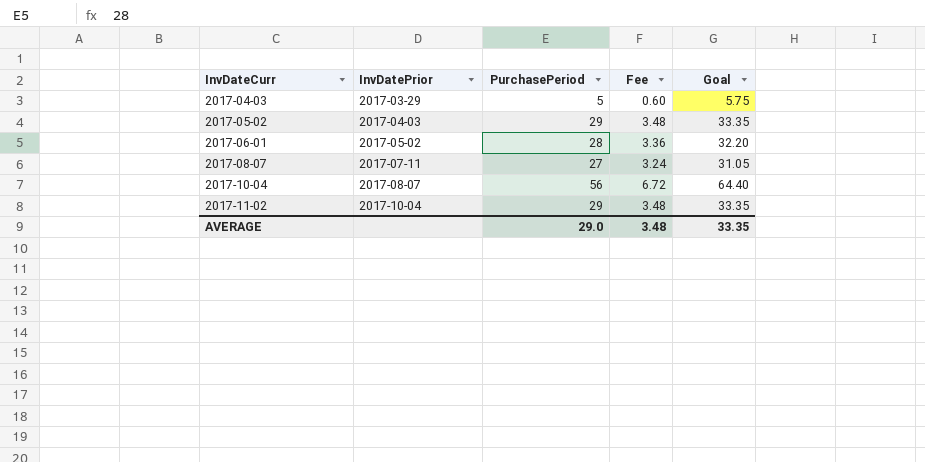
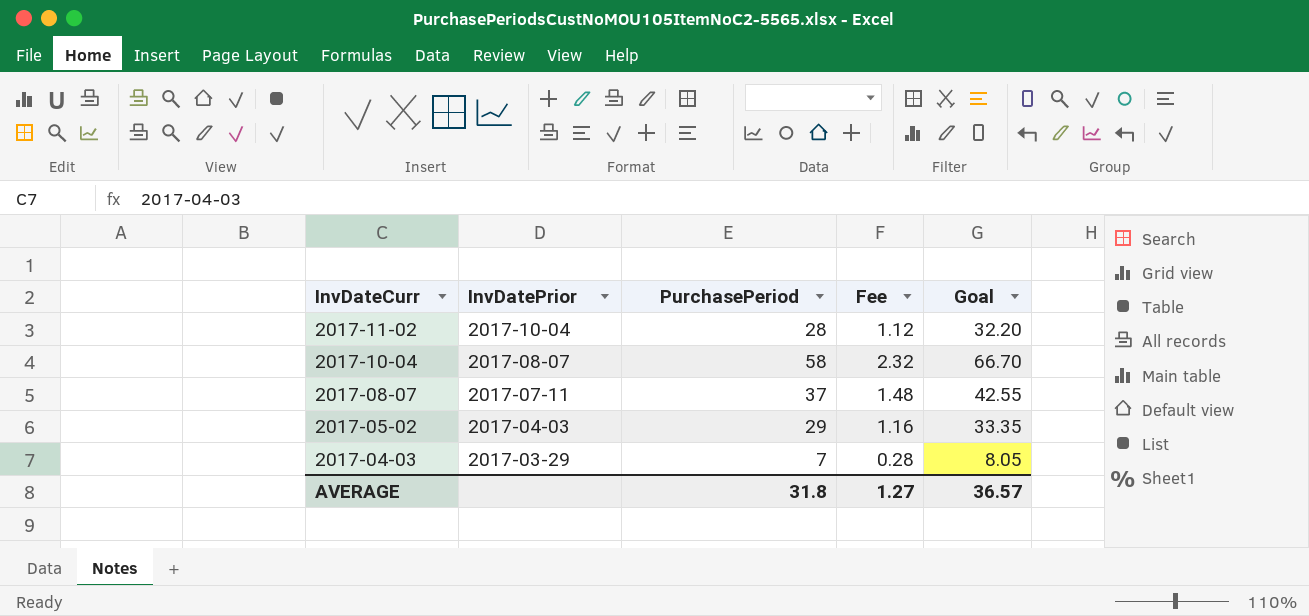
row order: InvDateCurr ascending -> InvDateCurr descending
column Fee | formula: [PurchasePeriod] * 0.12 -> [PurchasePeriod] * 0.04
row 2017-06-01: 2017-05-02 | 28 | 3.36 | 32.20 -> none
2017-11-02 | PurchasePeriod: 29 -> 28
2017-11-02 | Goal: 33.35 -> 32.20
2017-10-04 | PurchasePeriod: 56 -> 58
2017-10-04 | Goal: 64.40 -> 66.70
2017-08-07 | PurchasePeriod: 27 -> 37
2017-08-07 | Goal: 31.05 -> 42.55
2017-04-03 | PurchasePeriod: 5 -> 7
2017-04-03 | Goal: 5.75 -> 8.05
AVERAGE | PurchasePeriod: 29.0 -> 31.8
AVERAGE | Fee: 3.48 -> 1.27
AVERAGE | Goal: 33.35 -> 36.57

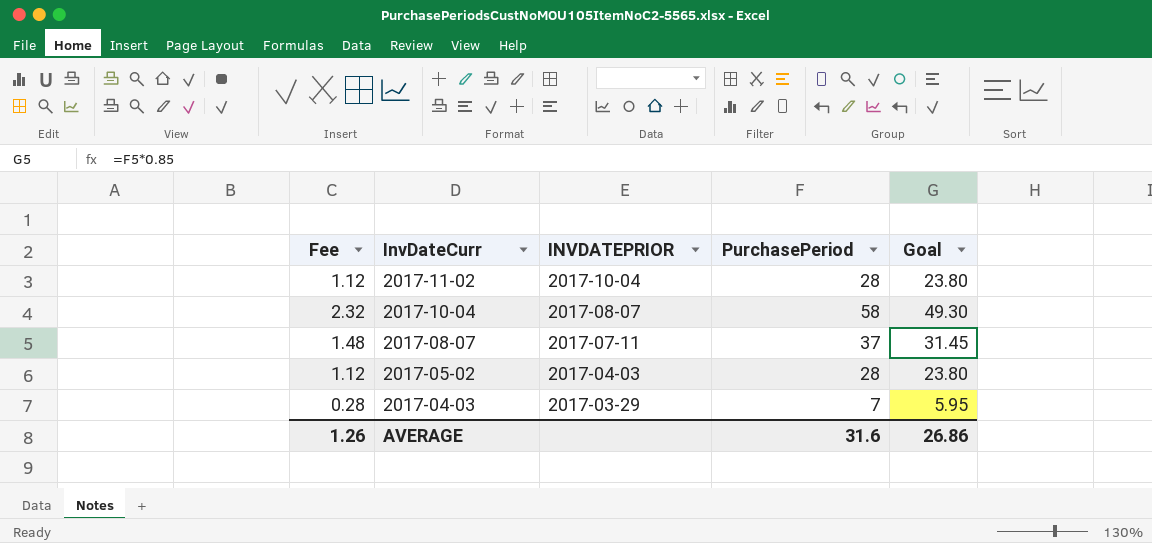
column Fee | position: 4 -> 1
column name: InvDatePrior -> INVDATEPRIOR
column Goal | formula: [PurchasePeriod] * 1.15 -> [PurchasePeriod] * 0.85
2017-05-02 | Fee: 1.16 -> 1.12
2017-05-02 | PurchasePeriod: 29 -> 28
AVERAGE | Fee: 1.27 -> 1.26
AVERAGE | PurchasePeriod: 31.8 -> 31.6
AVERAGE | Goal: 36.57 -> 26.86

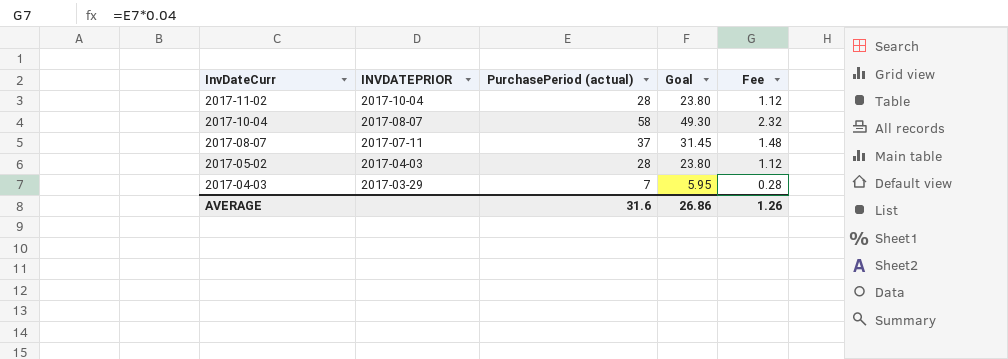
column name: PurchasePeriod -> PurchasePeriod (actual)
column Fee | position: 1 -> 5

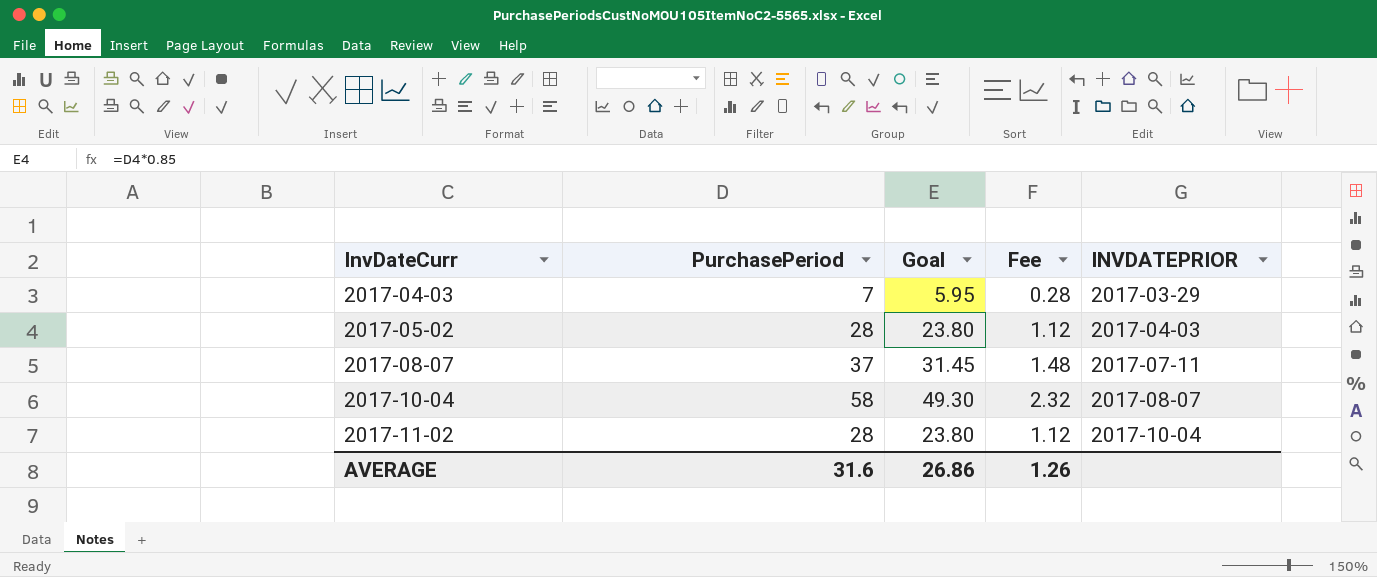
row order: InvDateCurr descending -> InvDateCurr ascending
column name: PurchasePeriod (actual) -> PurchasePeriod
column INVDATEPRIOR | position: 2 -> 5

